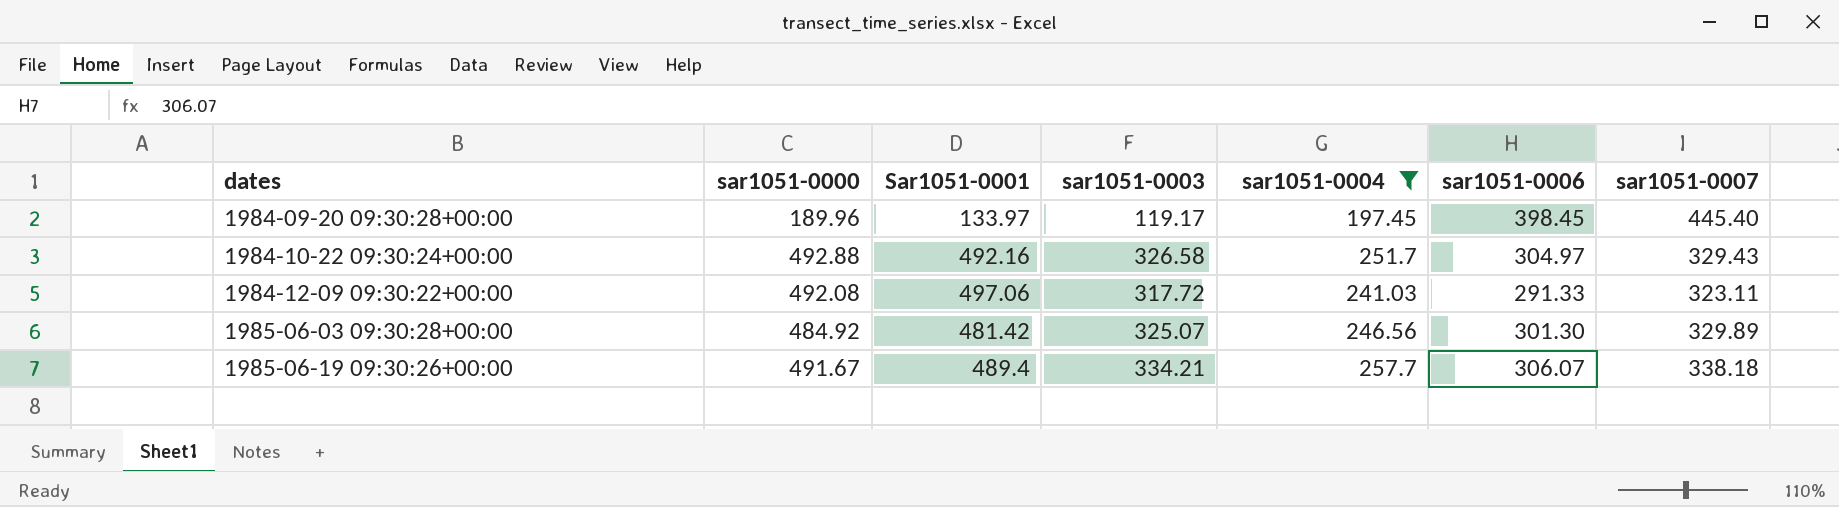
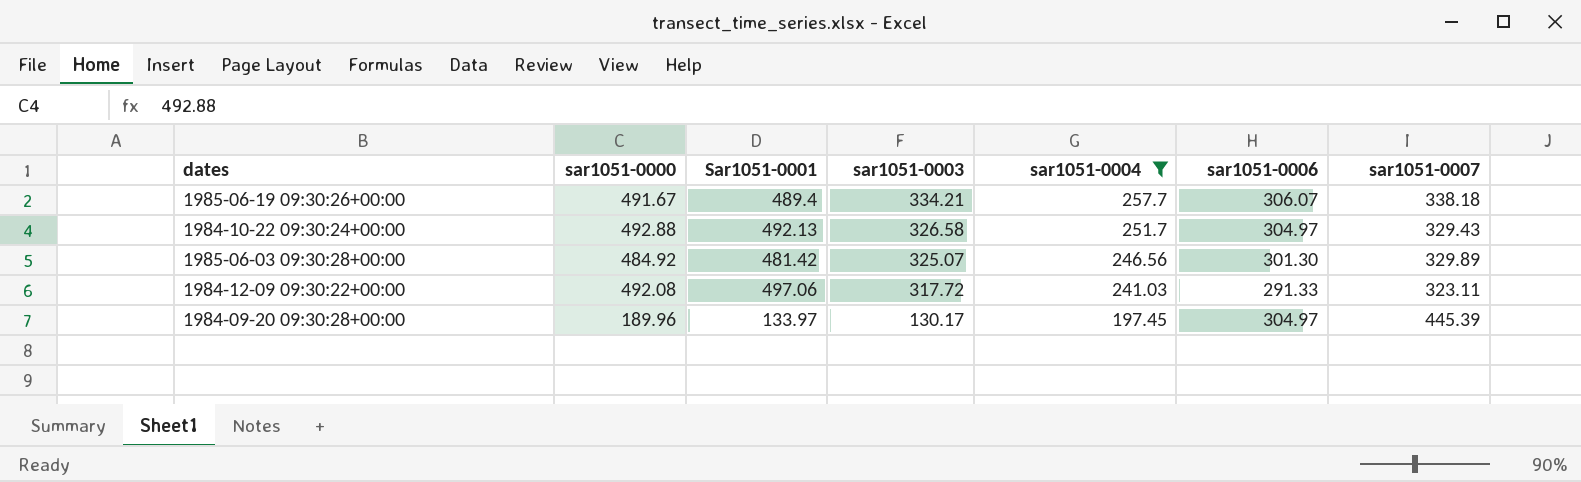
row order: dates ascending -> sar1051-0003 descending
1984-10-22 09:30:24+00:00 | Sar1051-0001: 492.16 -> 492.13
1984-09-20 09:30:28+00:00 | sar1051-0003: 119.17 -> 130.17
1984-09-20 09:30:28+00:00 | sar1051-0006: 398.45 -> 304.97
1984-09-20 09:30:28+00:00 | sar1051-0007: 445.40 -> 445.39

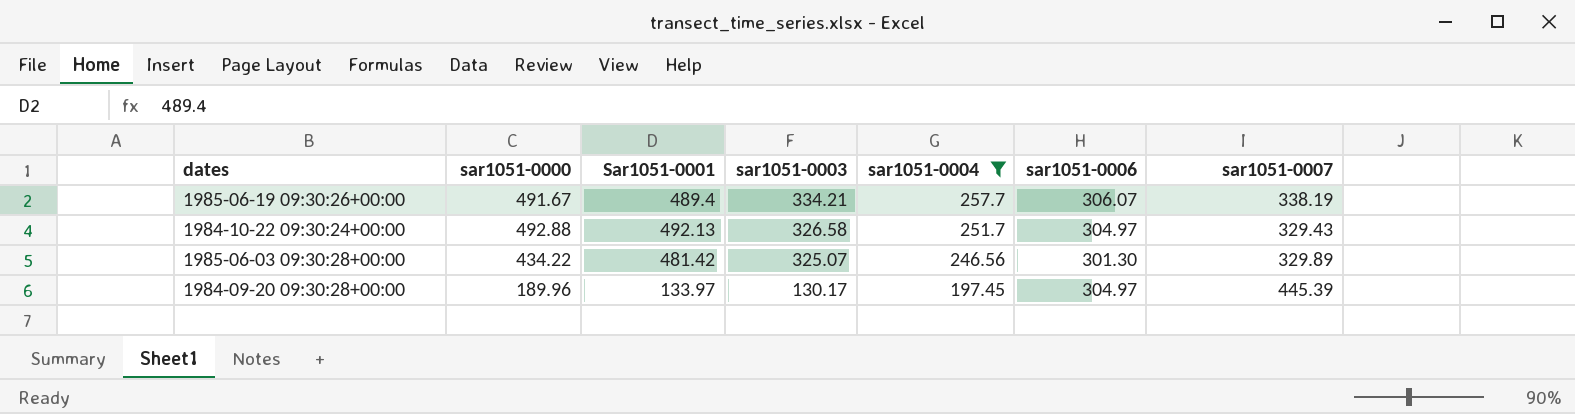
row 1984-12-09 09:30:22+00:00: 492.08 | 497.06 | 317.72 | 241.03 | 291.33 | 323.11 -> none
1985-06-19 09:30:26+00:00 | sar1051-0007: 338.18 -> 338.19
1985-06-03 09:30:28+00:00 | sar1051-0000: 484.92 -> 434.22

